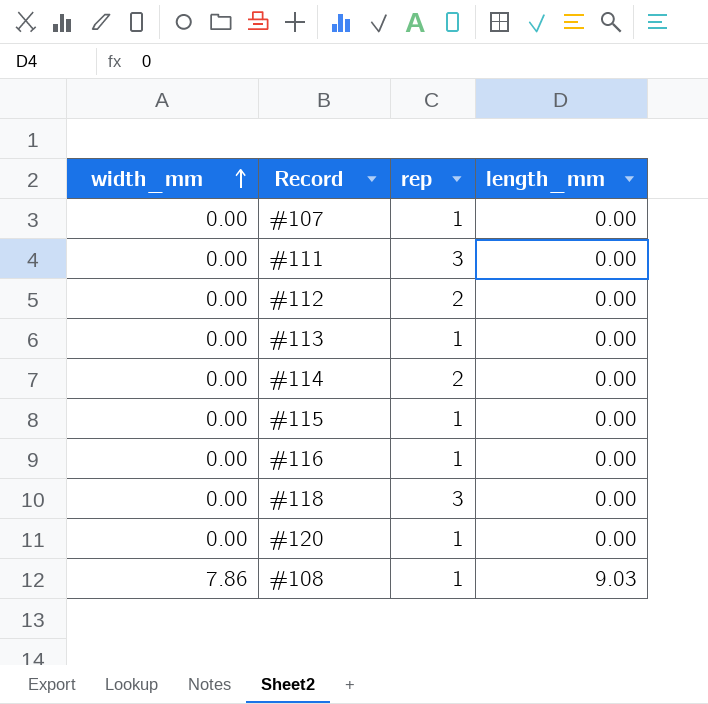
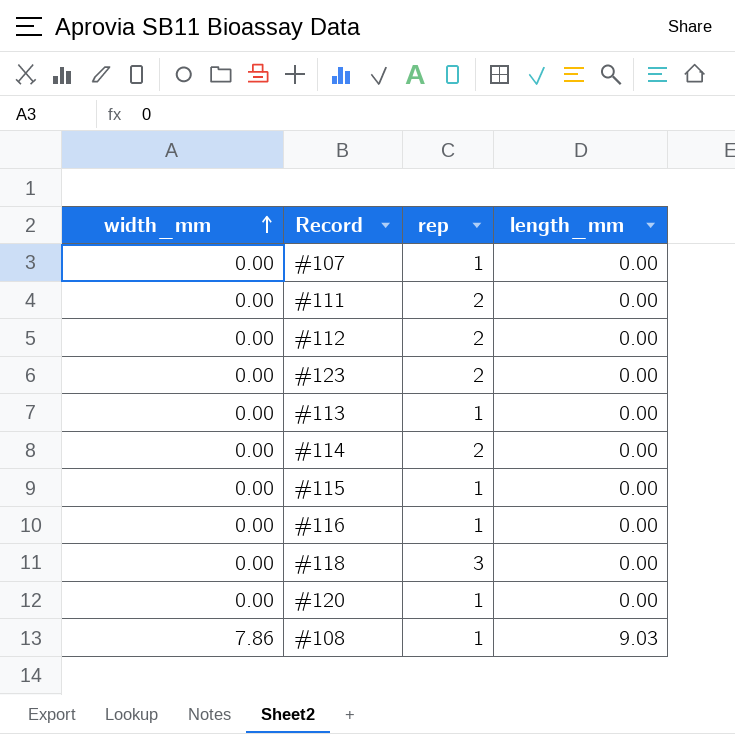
#111 | rep: 3 -> 2
row #123: none -> 0.00 | 2 | 0.00

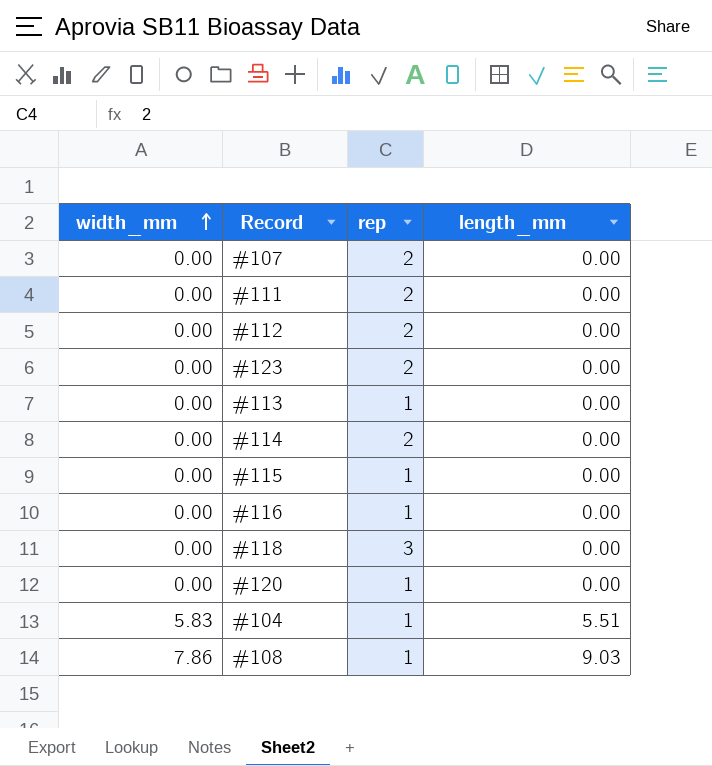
#107 | rep: 1 -> 2
row #104: none -> 5.83 | 1 | 5.51

